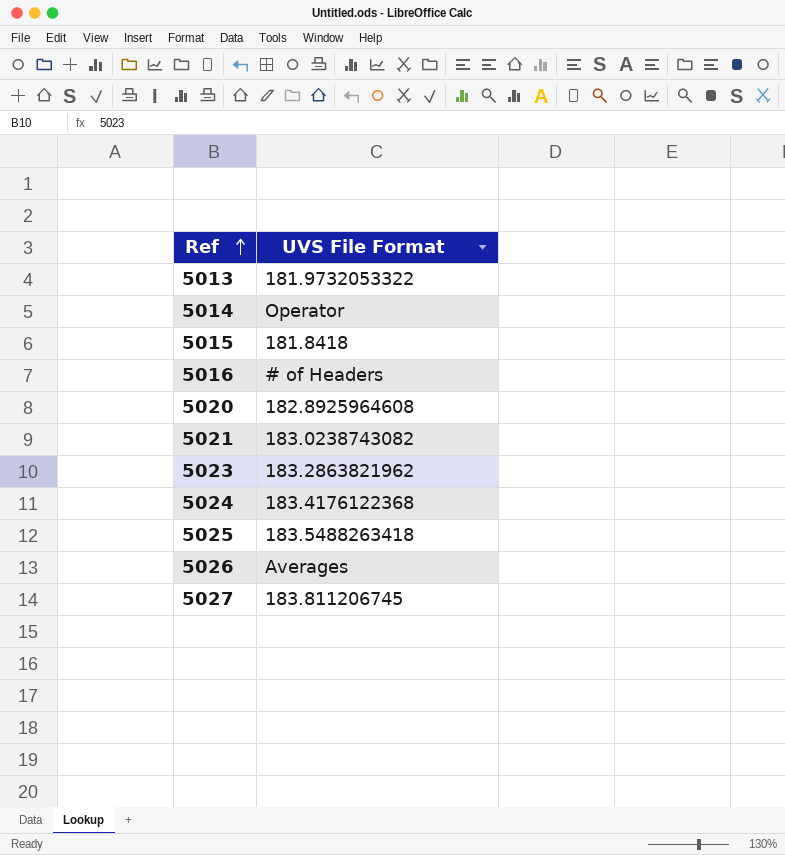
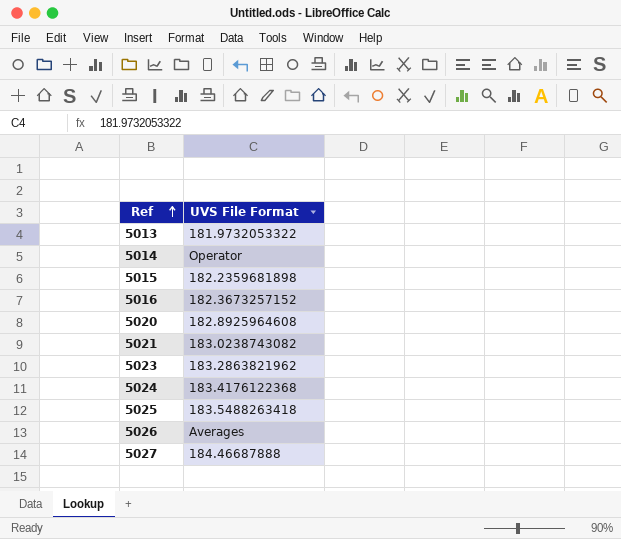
5015 | UVS File Format: 181.8418 -> 182.2359681898
5016 | UVS File Format: # of Headers -> 182.3673257152
5027 | UVS File Format: 183.811206745 -> 184.46687888

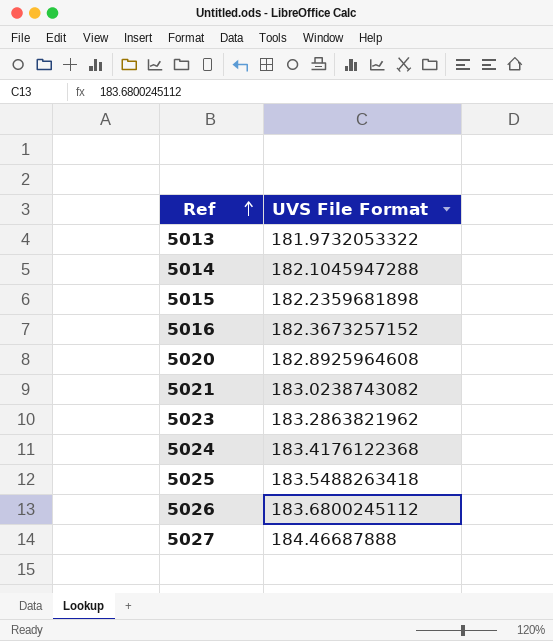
5014 | UVS File Format: Operator -> 182.1045947288
5026 | UVS File Format: Averages -> 183.6800245112

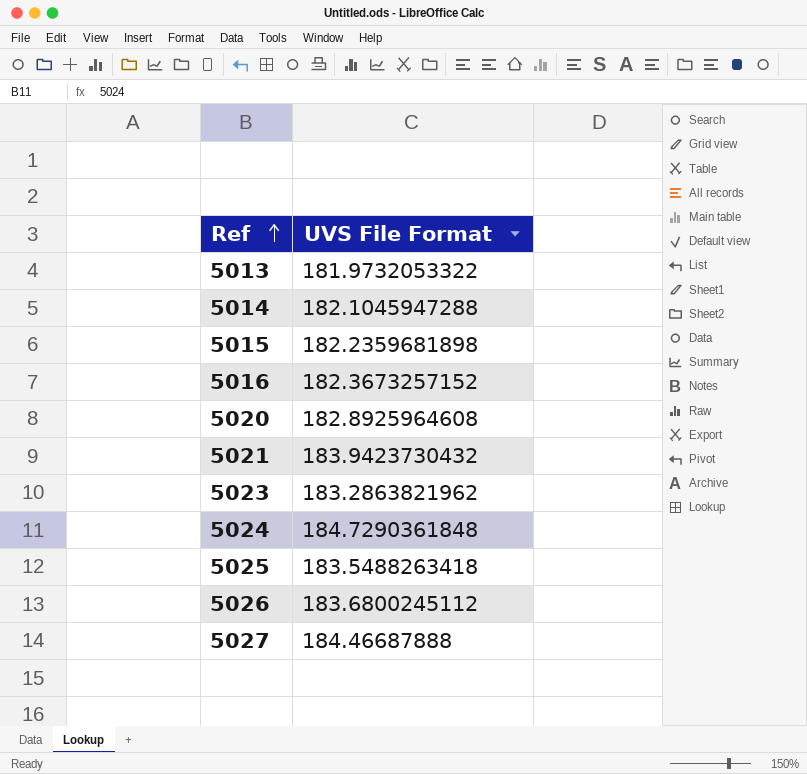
5021 | UVS File Format: 183.0238743082 -> 183.9423730432
5024 | UVS File Format: 183.4176122368 -> 184.7290361848

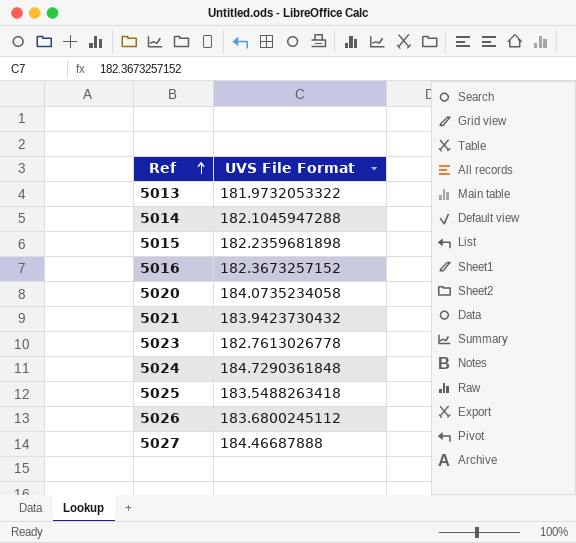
5020 | UVS File Format: 182.8925964608 -> 184.0735234058
5023 | UVS File Format: 183.2863821962 -> 182.7613026778

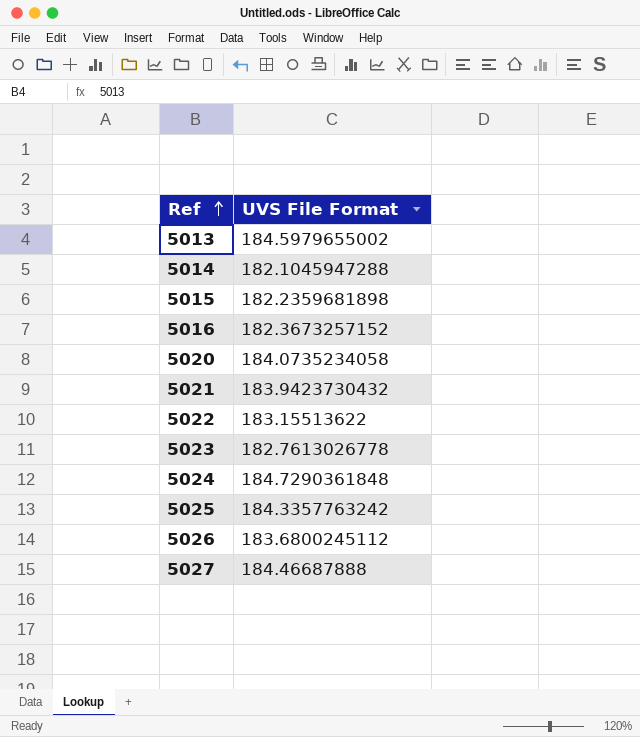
5013 | UVS File Format: 181.9732053322 -> 184.5979655002
row 5022: none -> 183.15513622
5025 | UVS File Format: 183.5488263418 -> 184.3357763242

